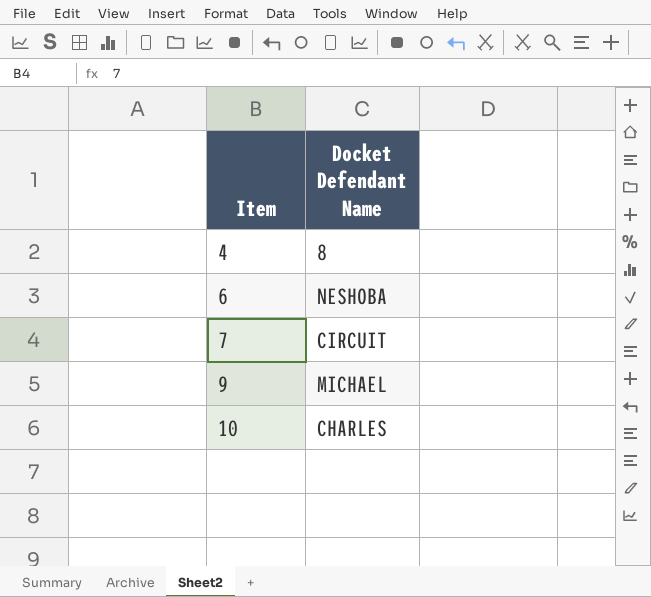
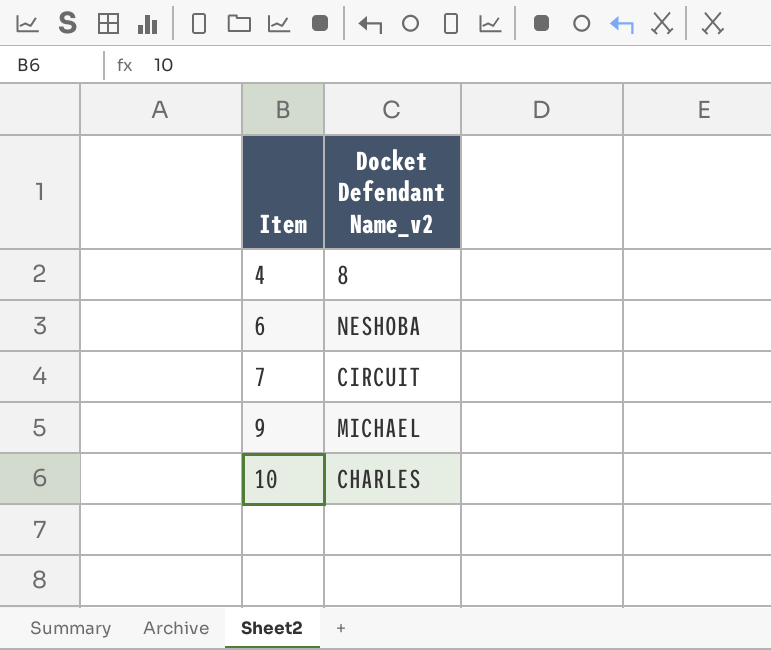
column name: Docket Defendant Name -> Docket Defendant Name_v2

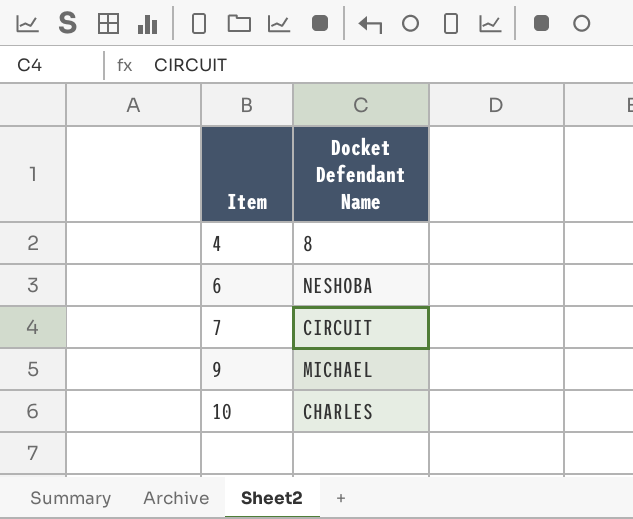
column name: Docket Defendant Name_v2 -> Docket Defendant Name

